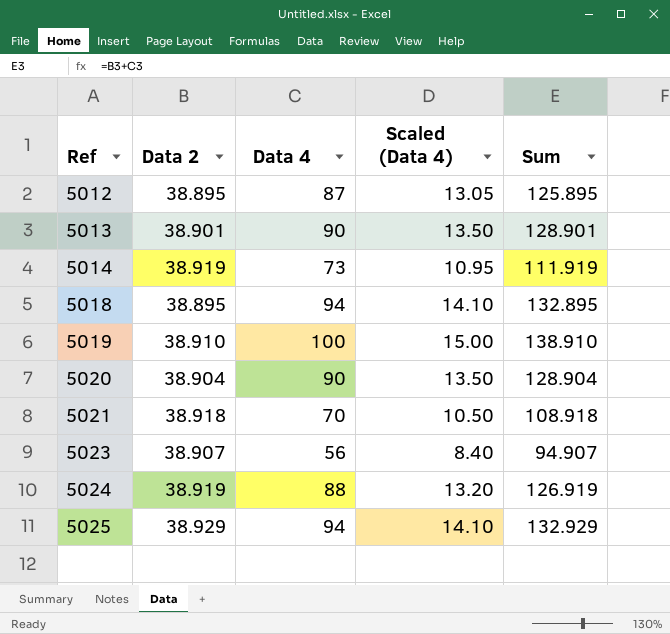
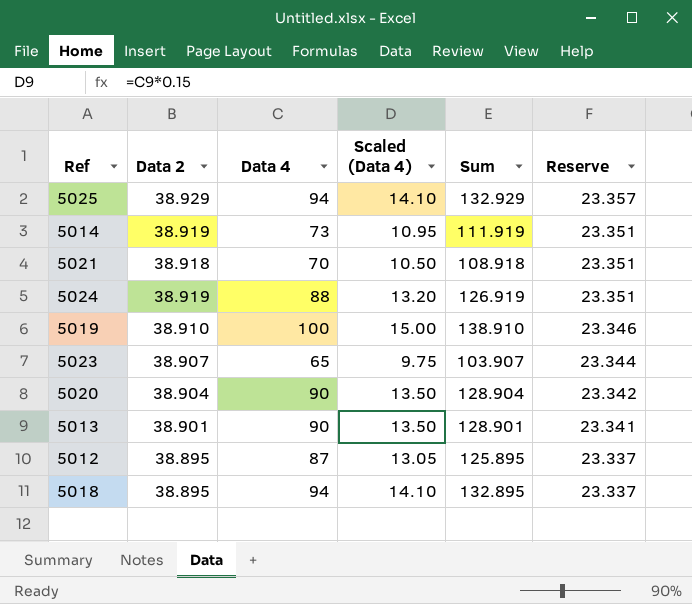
row order: Ref ascending -> Reserve descending
column Reserve | formula: none -> [Data 2] * 0.6
5023 | Data 4: 56 -> 65
5023 | Scaled (Data 4): 8.40 -> 9.75
5023 | Sum: 94.907 -> 103.907

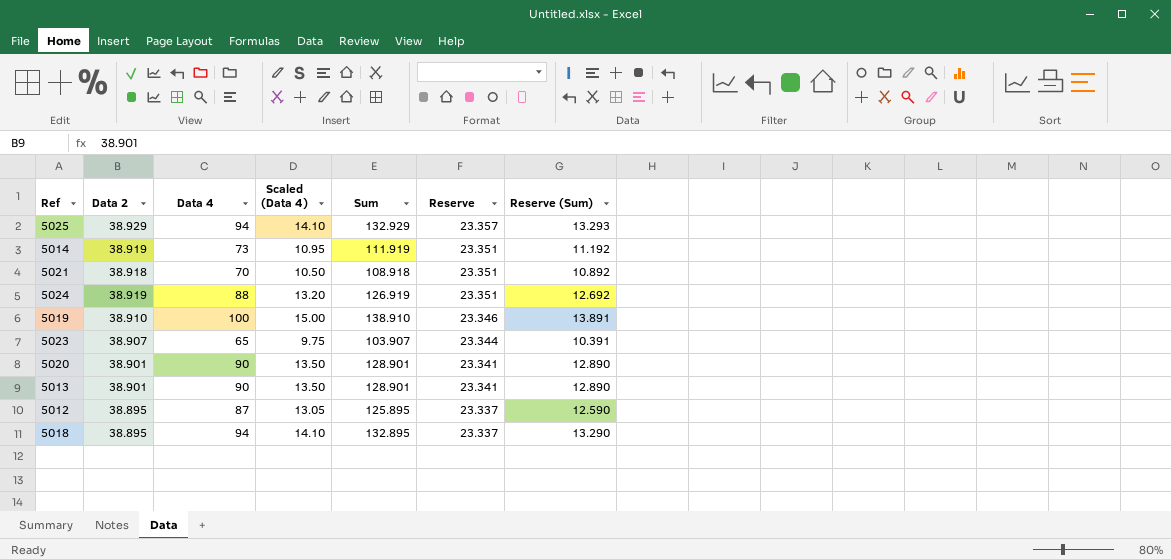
column Reserve (Sum) | formula: none -> [Sum] * 0.1
5020 | Data 2: 38.904 -> 38.901
5020 | Sum: 128.904 -> 128.901
5020 | Reserve: 23.342 -> 23.341

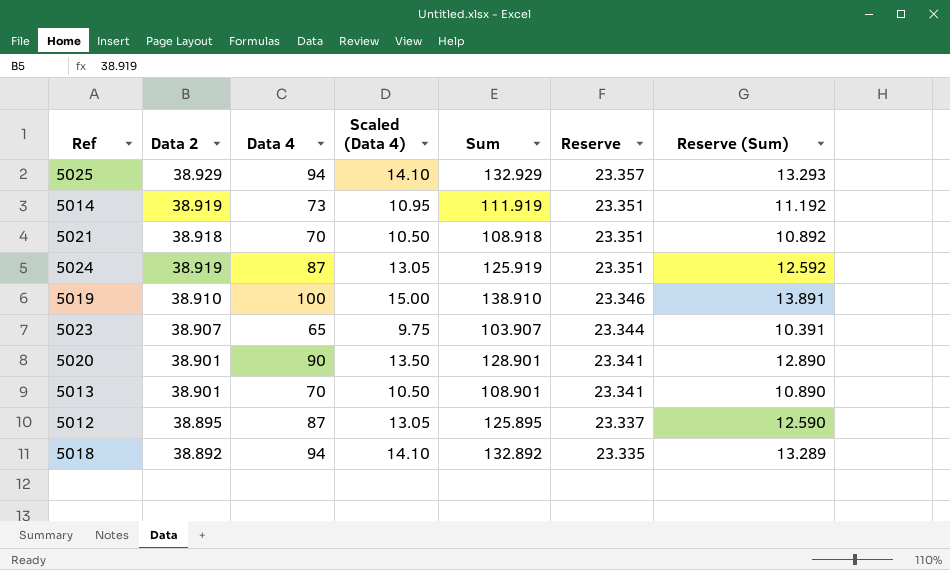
5024 | Data 4: 88 -> 87
5024 | Scaled (Data 4): 13.20 -> 13.05
5024 | Sum: 126.919 -> 125.919
5024 | Reserve (Sum): 12.692 -> 12.592
5013 | Data 4: 90 -> 70
5013 | Scaled (Data 4): 13.50 -> 10.50
5013 | Sum: 128.901 -> 108.901
5013 | Reserve (Sum): 12.890 -> 10.890
5018 | Data 2: 38.895 -> 38.892
5018 | Sum: 132.895 -> 132.892
5018 | Reserve: 23.337 -> 23.335
5018 | Reserve (Sum): 13.290 -> 13.289

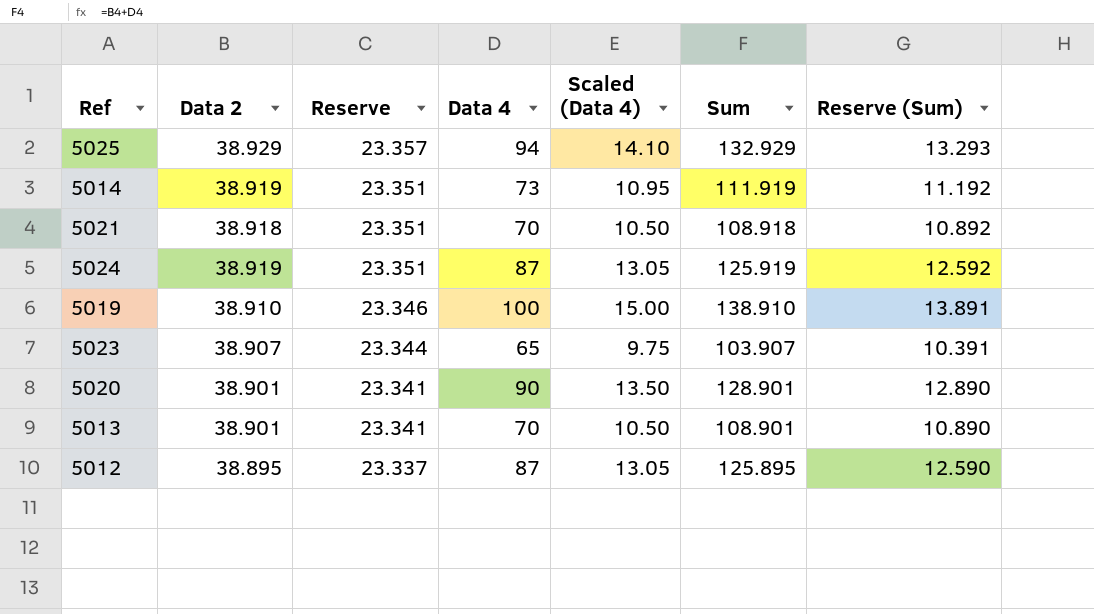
column Reserve | position: 6 -> 3
row 5018: 38.892 | 94 | 14.10 | 132.892 | 23.335 | 13.289 -> none

